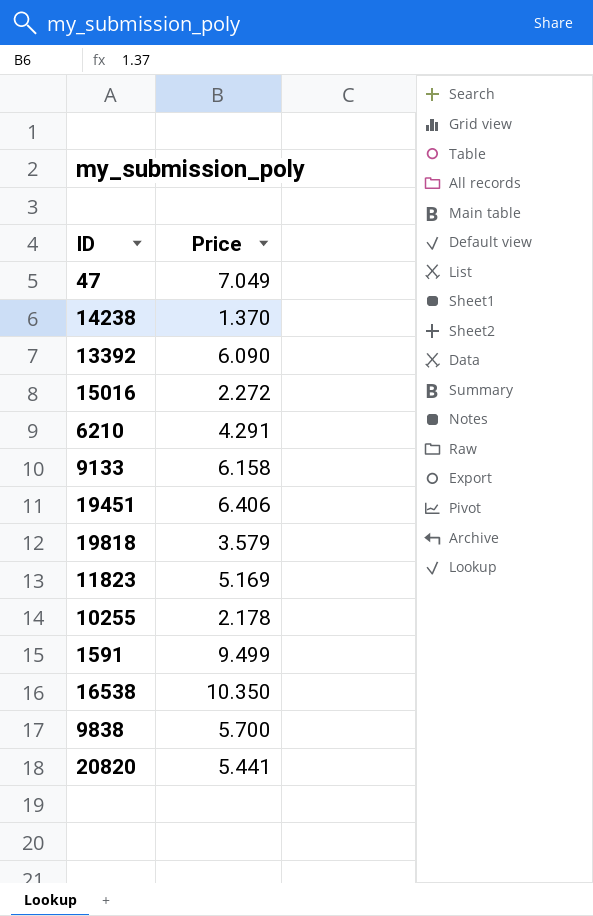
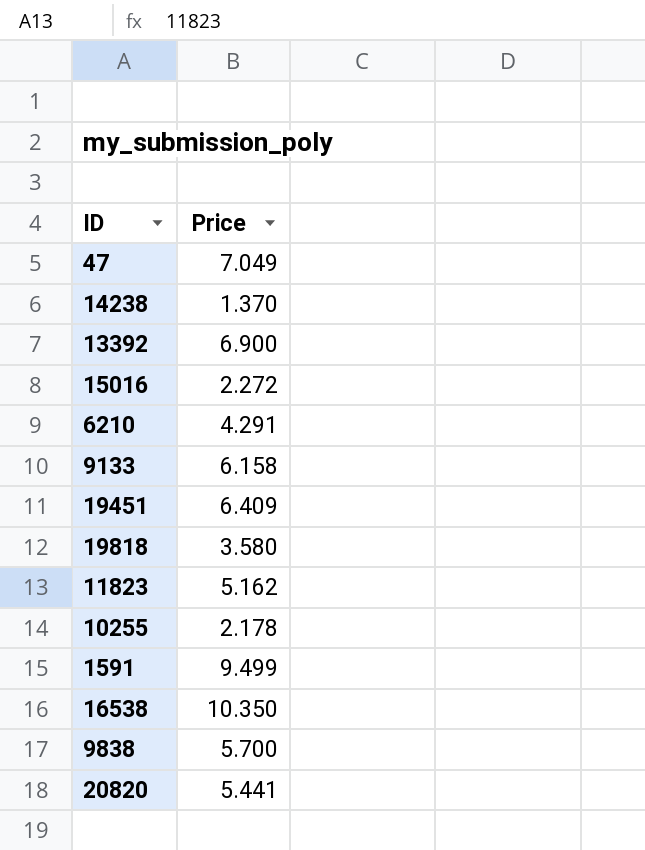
13392 | Price: 6.090 -> 6.900
19451 | Price: 6.406 -> 6.409
19818 | Price: 3.579 -> 3.580
11823 | Price: 5.169 -> 5.162

